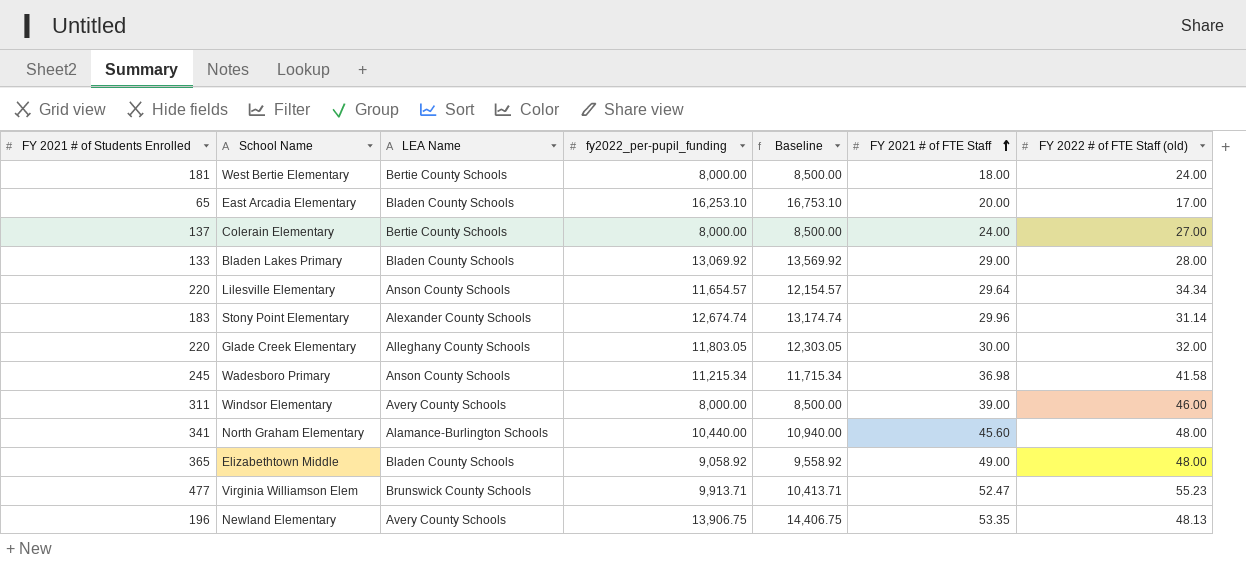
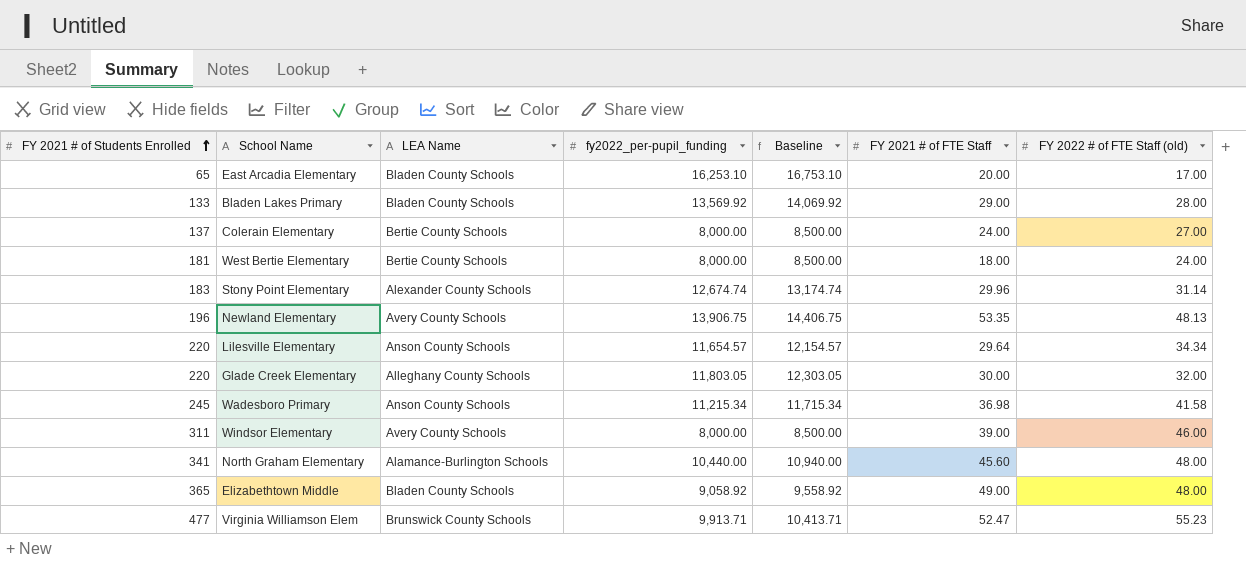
row order: FY 2021 # of FTE Staff ascending -> FY 2021 # of Students Enrolled ascending
Bladen Lakes Primary | fy2022_per-pupil_funding: 13,069.92 -> 13,569.92
Bladen Lakes Primary | Baseline: 13,569.92 -> 14,069.92

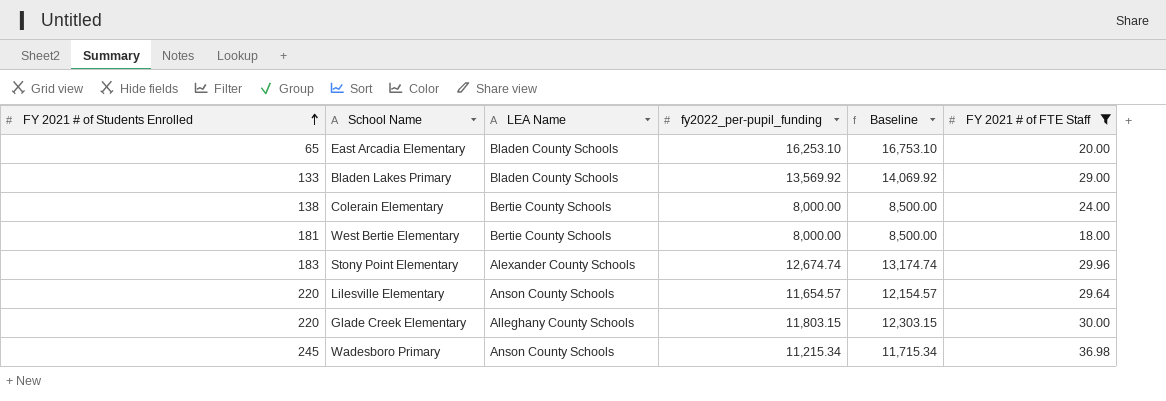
filter: none -> FY 2021 # of FTE Staff <= 36.98
column FY 2022 # of FTE Staff (old) | position: 7 -> none
Colerain Elementary | FY 2021 # of Students Enrolled: 137 -> 138
Glade Creek Elementary | fy2022_per-pupil_funding: 11,803.05 -> 11,803.15
Glade Creek Elementary | Baseline: 12,303.05 -> 12,303.15

